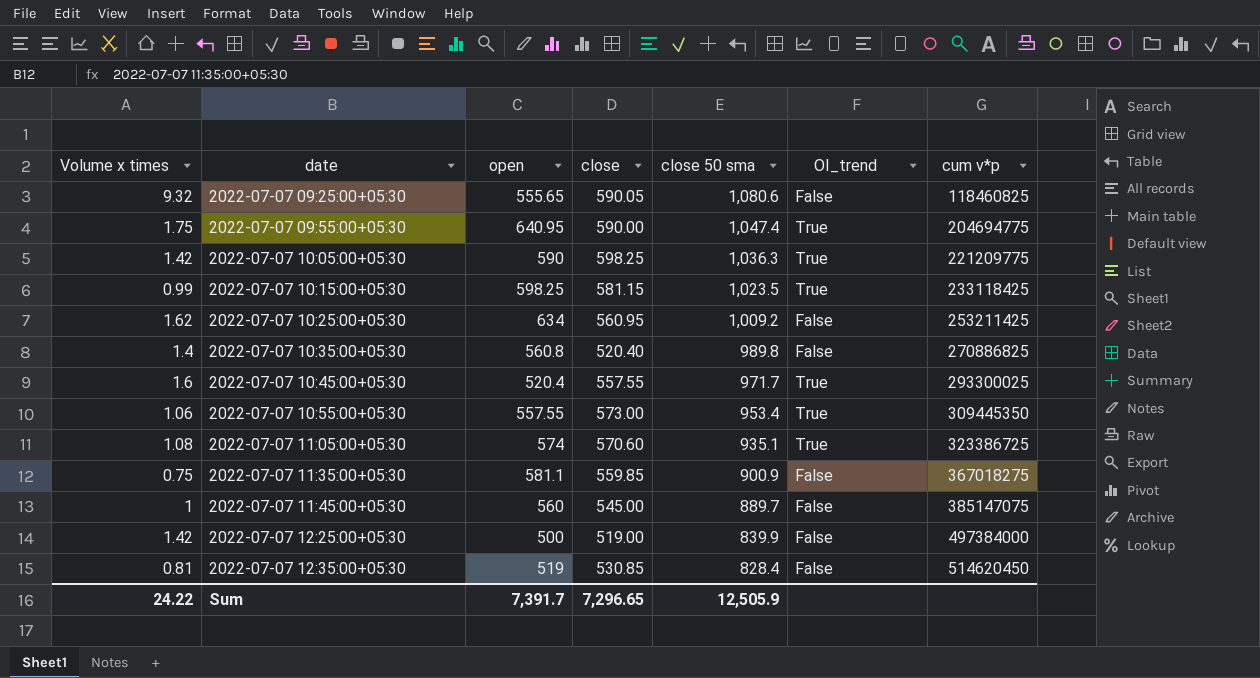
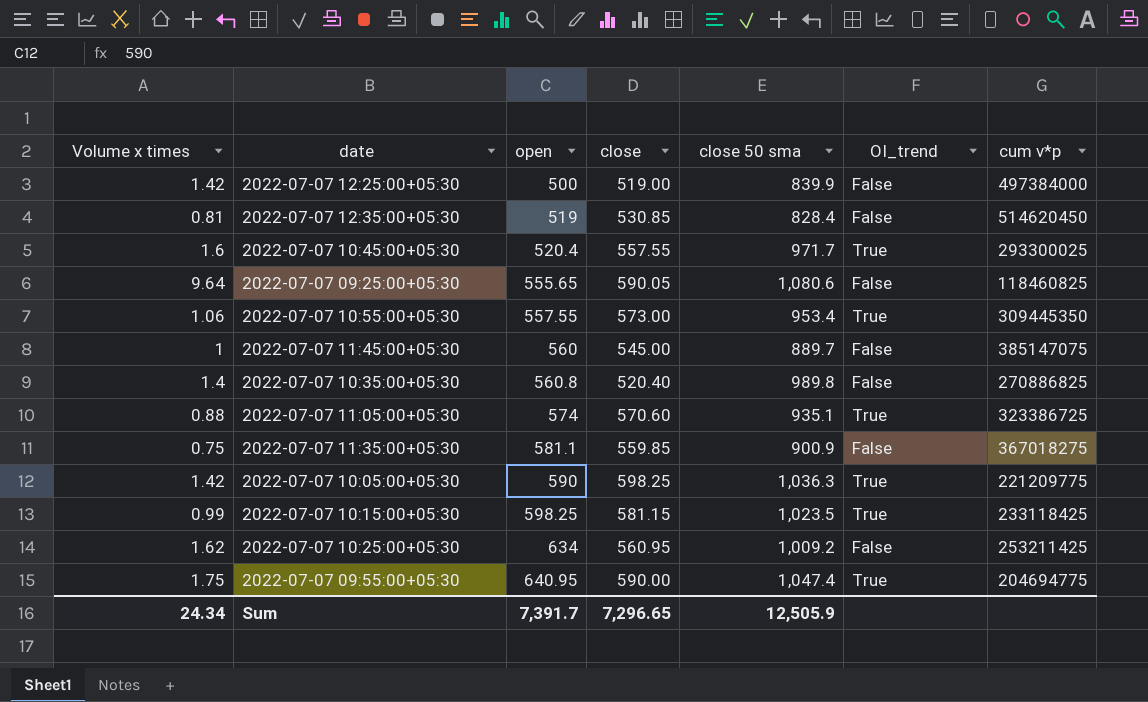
row order: date ascending -> open ascending
2022-07-07 09:25:00+05:30 | Volume x times: 9.32 -> 9.64
2022-07-07 11:05:00+05:30 | Volume x times: 1.08 -> 0.88
Sum | Volume x times: 24.22 -> 24.34

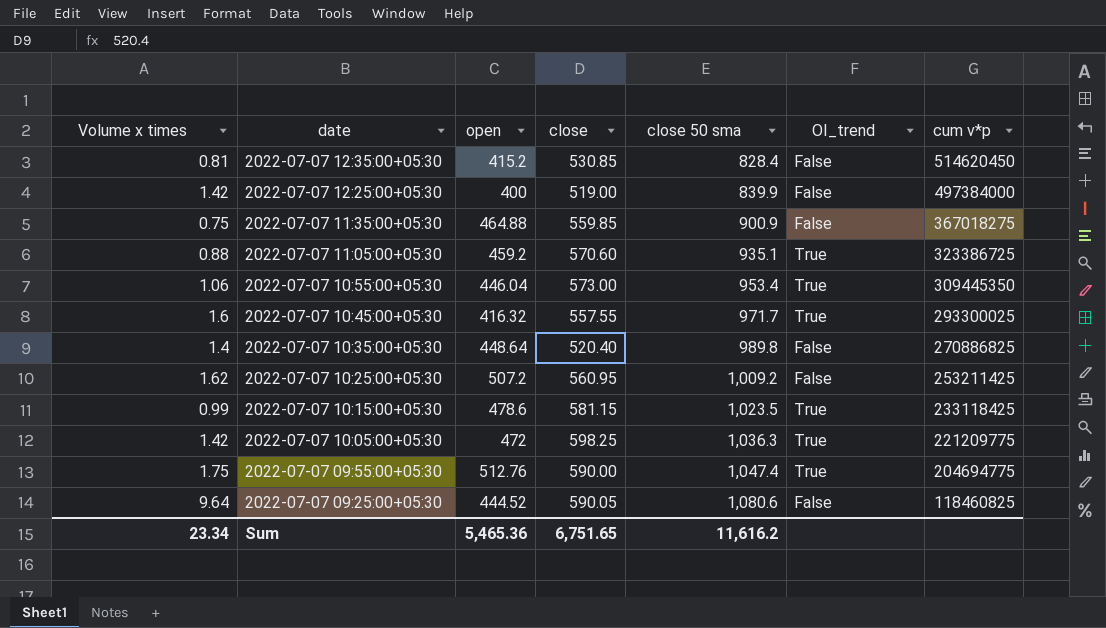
row order: open ascending -> date descending
row 2022-07-07 11:45:00+05:30: 1 | 560 | 545.00 | 889.7 | False | 385147075 -> none
2022-07-07 12:35:00+05:30 | open: 519 -> 415.2
2022-07-07 12:25:00+05:30 | open: 500 -> 400
2022-07-07 11:35:00+05:30 | open: 581.1 -> 464.88
2022-07-07 11:05:00+05:30 | open: 574 -> 459.2
2022-07-07 10:55:00+05:30 | open: 557.55 -> 446.04
2022-07-07 10:45:00+05:30 | open: 520.4 -> 416.32
2022-07-07 10:35:00+05:30 | open: 560.8 -> 448.64
2022-07-07 10:25:00+05:30 | open: 634 -> 507.2
2022-07-07 10:15:00+05:30 | open: 598.25 -> 478.6
2022-07-07 10:05:00+05:30 | open: 590 -> 472
2022-07-07 09:55:00+05:30 | open: 640.95 -> 512.76
2022-07-07 09:25:00+05:30 | open: 555.65 -> 444.52
Sum | Volume x times: 24.34 -> 23.34
Sum | open: 7,391.7 -> 5,465.36
Sum | close: 7,296.65 -> 6,751.65
Sum | close 50 sma: 12,505.9 -> 11,616.2

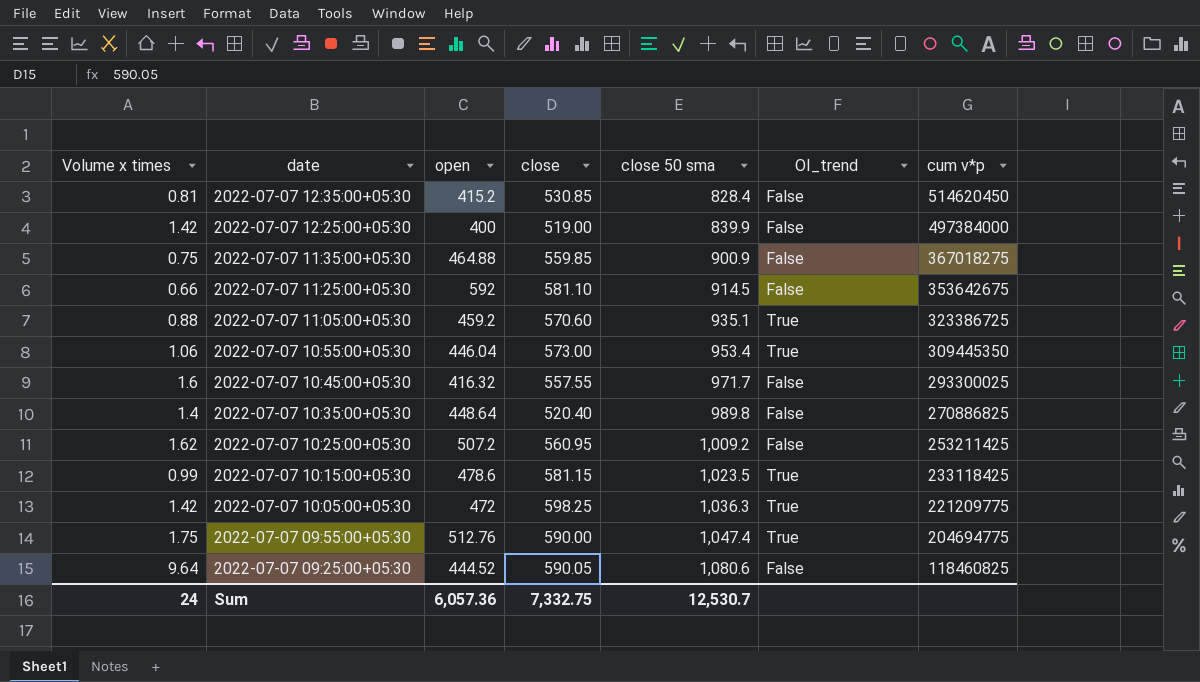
row 2022-07-07 11:25:00+05:30: none -> 0.66 | 592 | 581.10 | 914.5 | False | 353642675
2022-07-07 10:45:00+05:30 | OI_trend: True -> False
Sum | Volume x times: 23.34 -> 24
Sum | open: 5,465.36 -> 6,057.36
Sum | close: 6,751.65 -> 7,332.75
Sum | close 50 sma: 11,616.2 -> 12,530.7

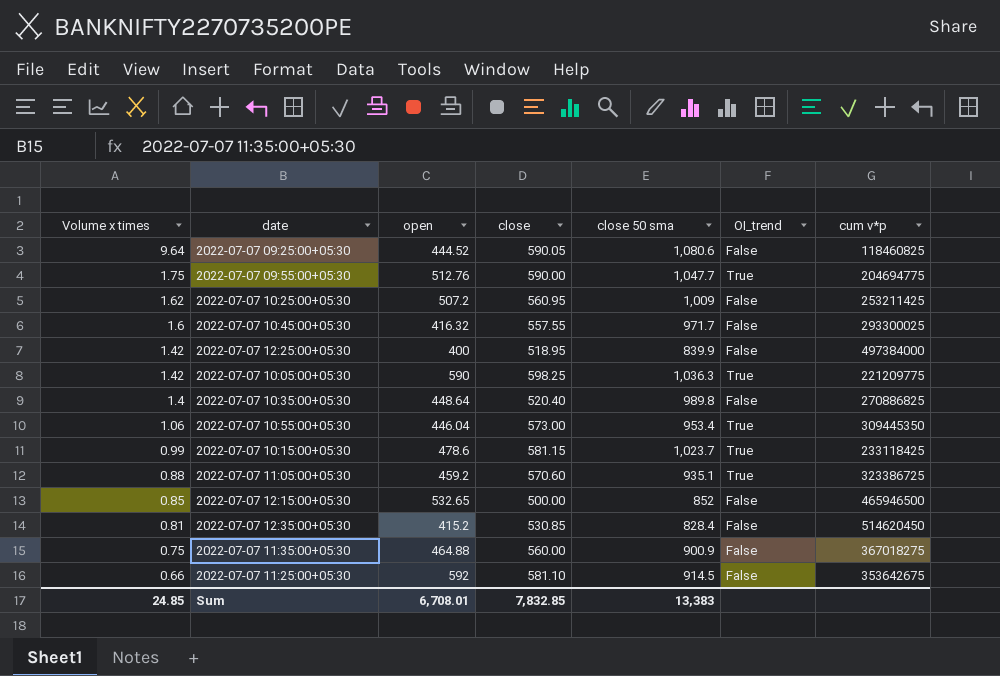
row order: date descending -> Volume x times descending
2022-07-07 09:55:00+05:30 | close 50 sma: 1,047.4 -> 1,047.7
2022-07-07 10:25:00+05:30 | close 50 sma: 1,009.2 -> 1,009
2022-07-07 12:25:00+05:30 | close: 519.00 -> 518.95
2022-07-07 10:05:00+05:30 | open: 472 -> 590
2022-07-07 10:15:00+05:30 | close 50 sma: 1,023.5 -> 1,023.7
row 2022-07-07 12:15:00+05:30: none -> 0.85 | 532.65 | 500.00 | 852 | False | 465946500
2022-07-07 11:35:00+05:30 | close: 559.85 -> 560.00
Sum | Volume x times: 24 -> 24.85
Sum | open: 6,057.36 -> 6,708.01
Sum | close: 7,332.75 -> 7,832.85
Sum | close 50 sma: 12,530.7 -> 13,383

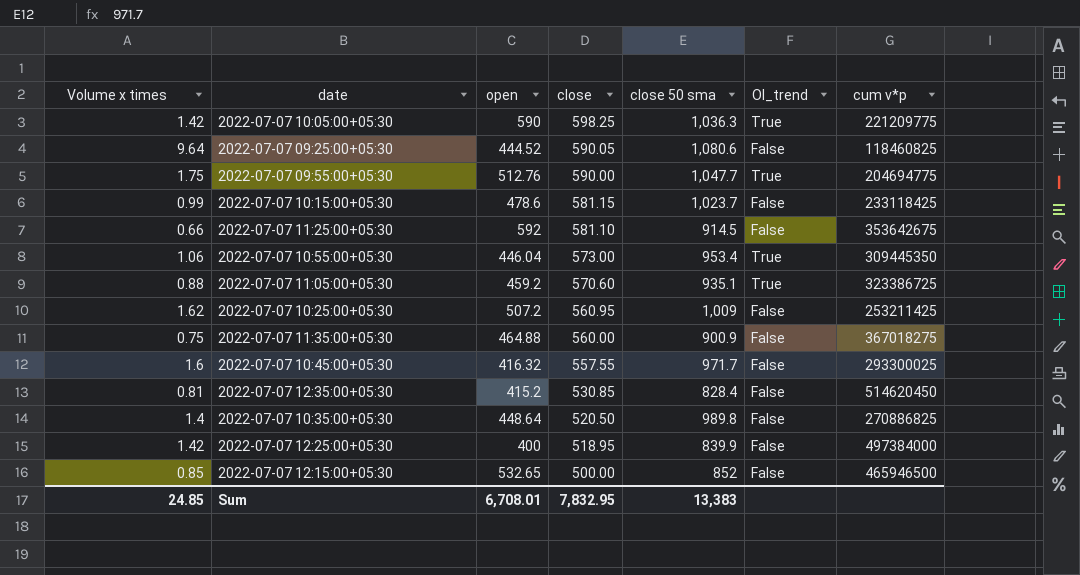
row order: Volume x times descending -> close descending
2022-07-07 10:15:00+05:30 | OI_trend: True -> False
2022-07-07 10:35:00+05:30 | close: 520.40 -> 520.50
Sum | close: 7,832.85 -> 7,832.95

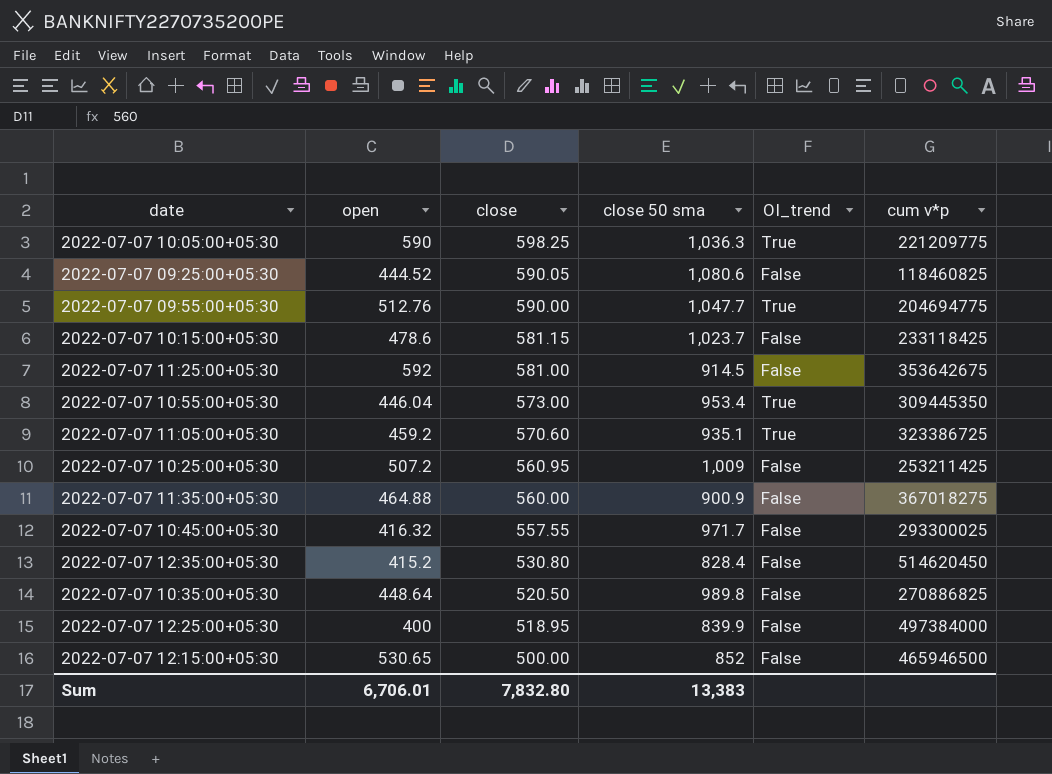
column Volume x times | position: 1 -> none
2022-07-07 11:25:00+05:30 | close: 581.10 -> 581.00
2022-07-07 12:35:00+05:30 | close: 530.85 -> 530.80
2022-07-07 12:15:00+05:30 | open: 532.65 -> 530.65
Sum | open: 6,708.01 -> 6,706.01
Sum | close: 7,832.95 -> 7,832.80

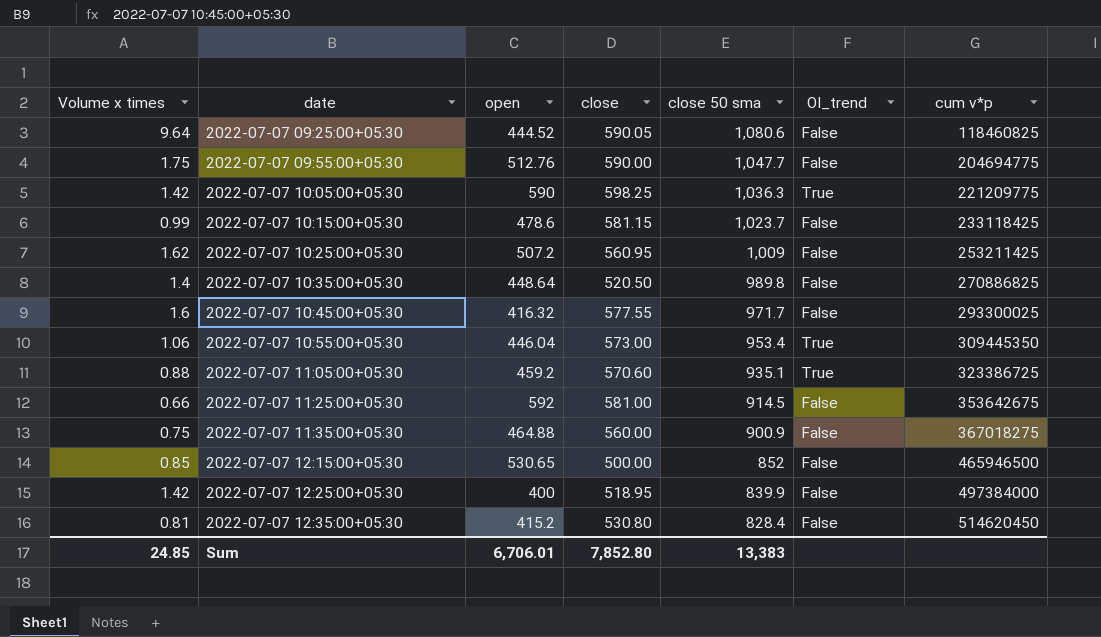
row order: close descending -> date ascending
column Volume x times | position: none -> 1
2022-07-07 09:55:00+05:30 | OI_trend: True -> False
2022-07-07 10:45:00+05:30 | close: 557.55 -> 577.55
Sum | close: 7,832.80 -> 7,852.80

